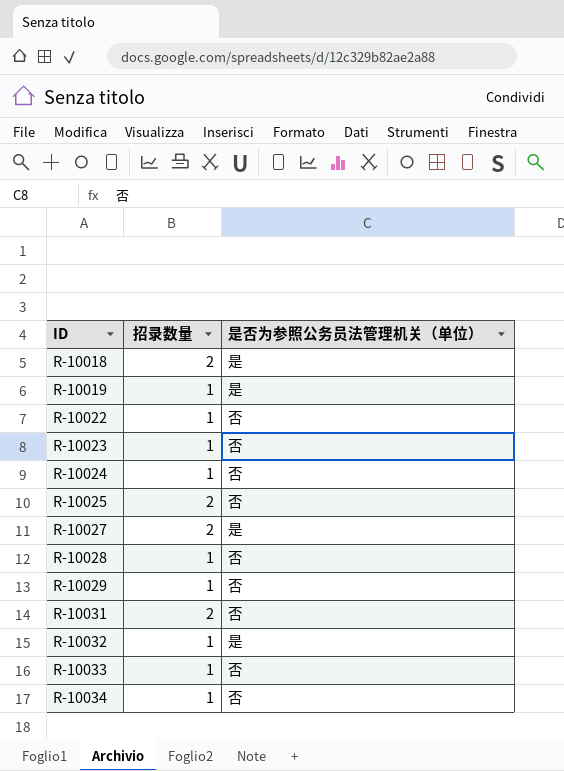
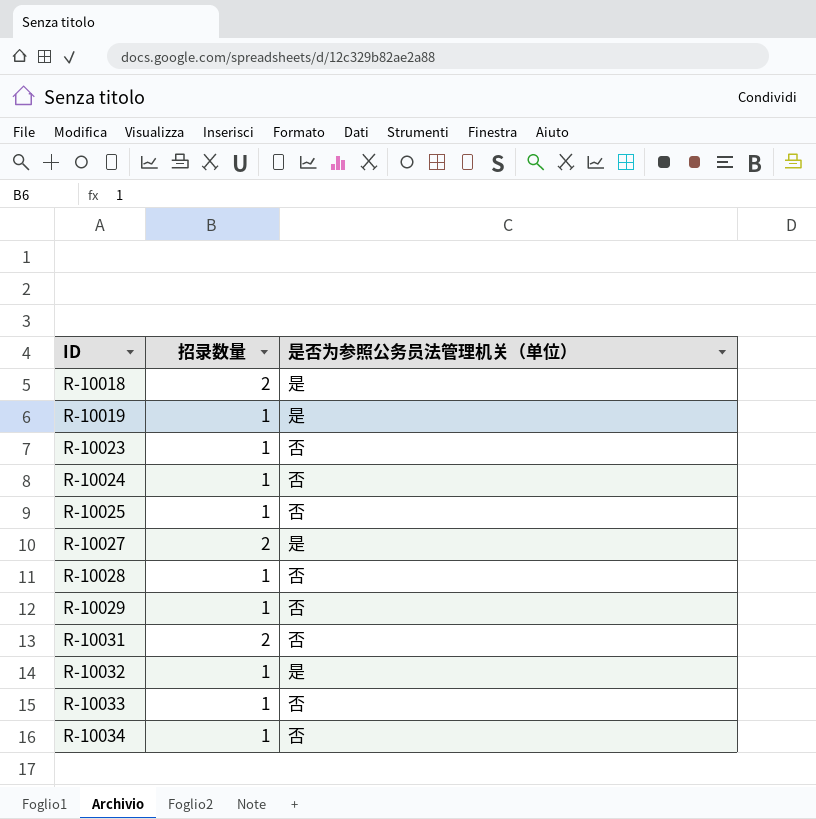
row R-10022: 1 | 否 -> none
R-10025 | 招录数量: 2 -> 1

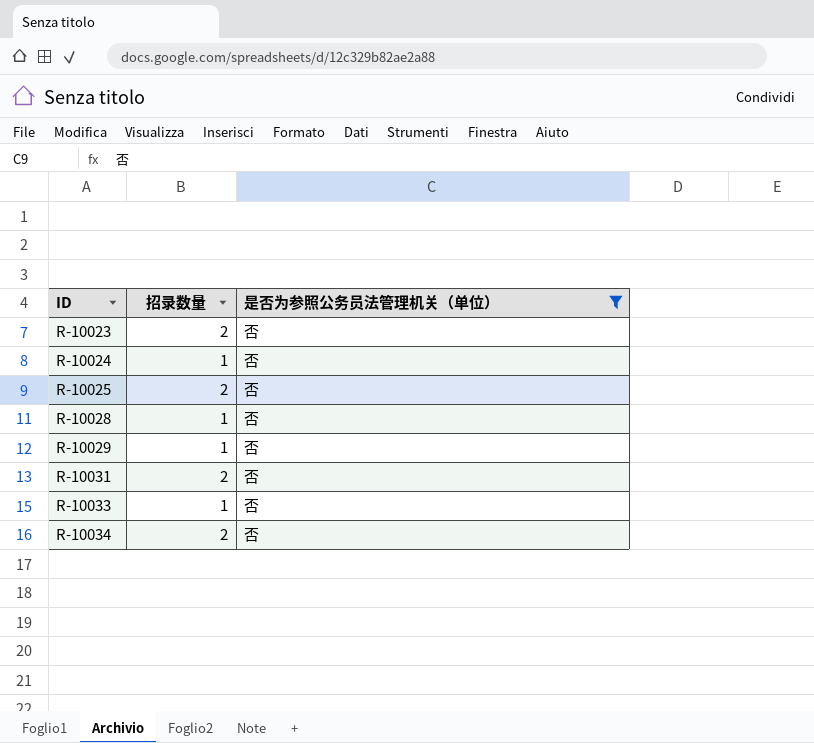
filter: none -> 是否为参照公务员法管理机关（单位） = 否
R-10023 | 招录数量: 1 -> 2
R-10025 | 招录数量: 1 -> 2
R-10034 | 招录数量: 1 -> 2

